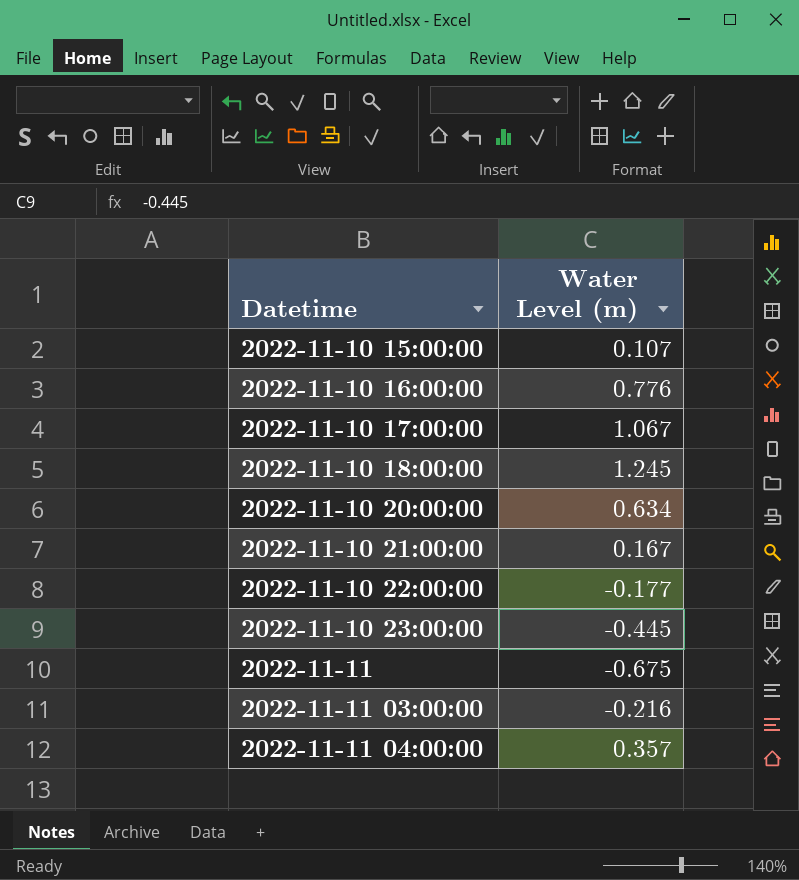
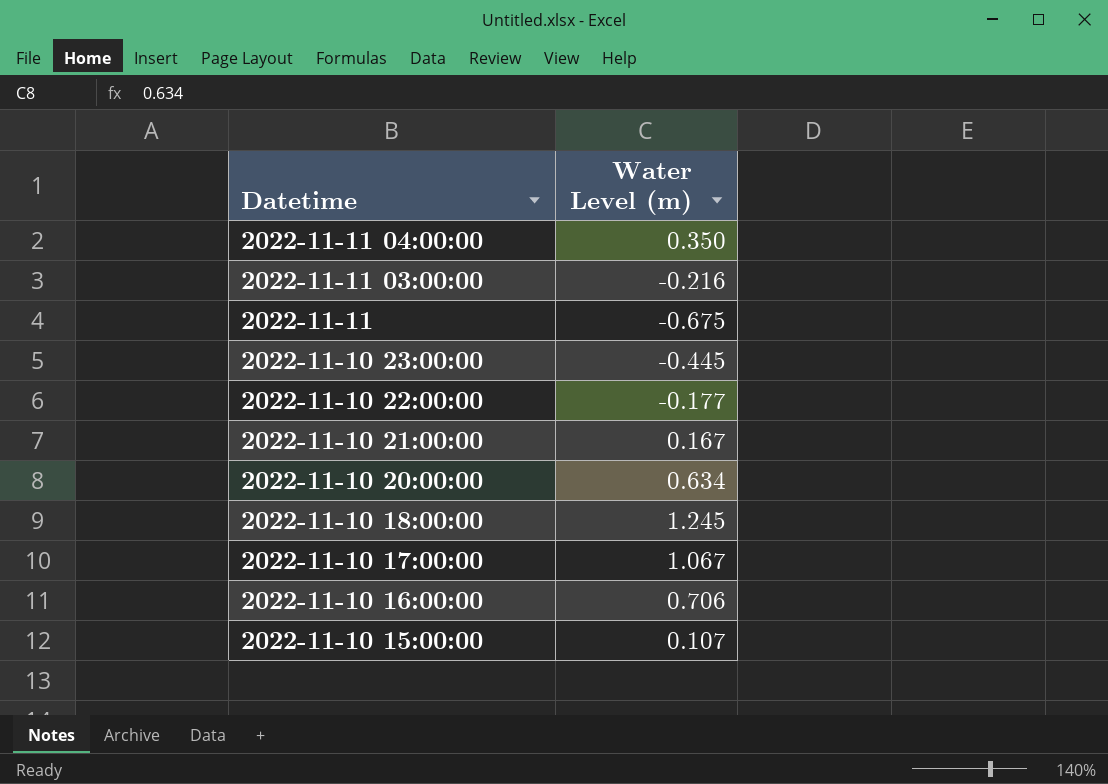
row order: Datetime ascending -> Datetime descending
2022-11-11 04:00:00 | Water Level (m): 0.357 -> 0.350
2022-11-10 16:00:00 | Water Level (m): 0.776 -> 0.706

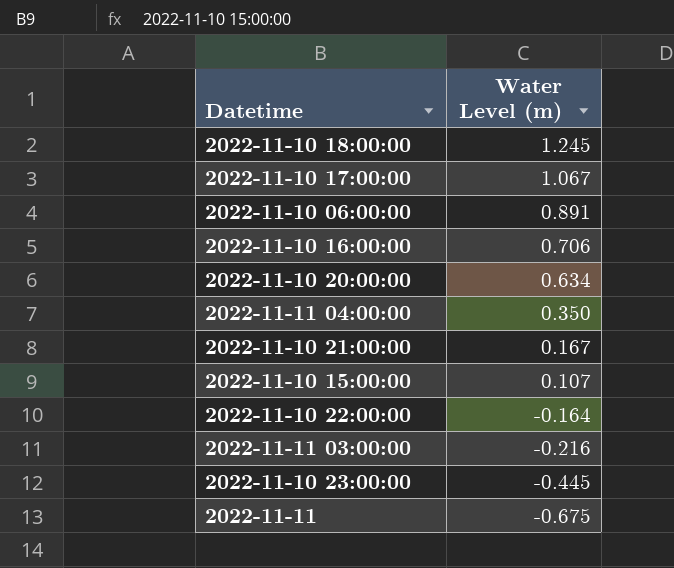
row order: Datetime descending -> Water Level (m) descending
row 2022-11-10 06:00:00: none -> 0.891
2022-11-10 22:00:00 | Water Level (m): -0.177 -> -0.164

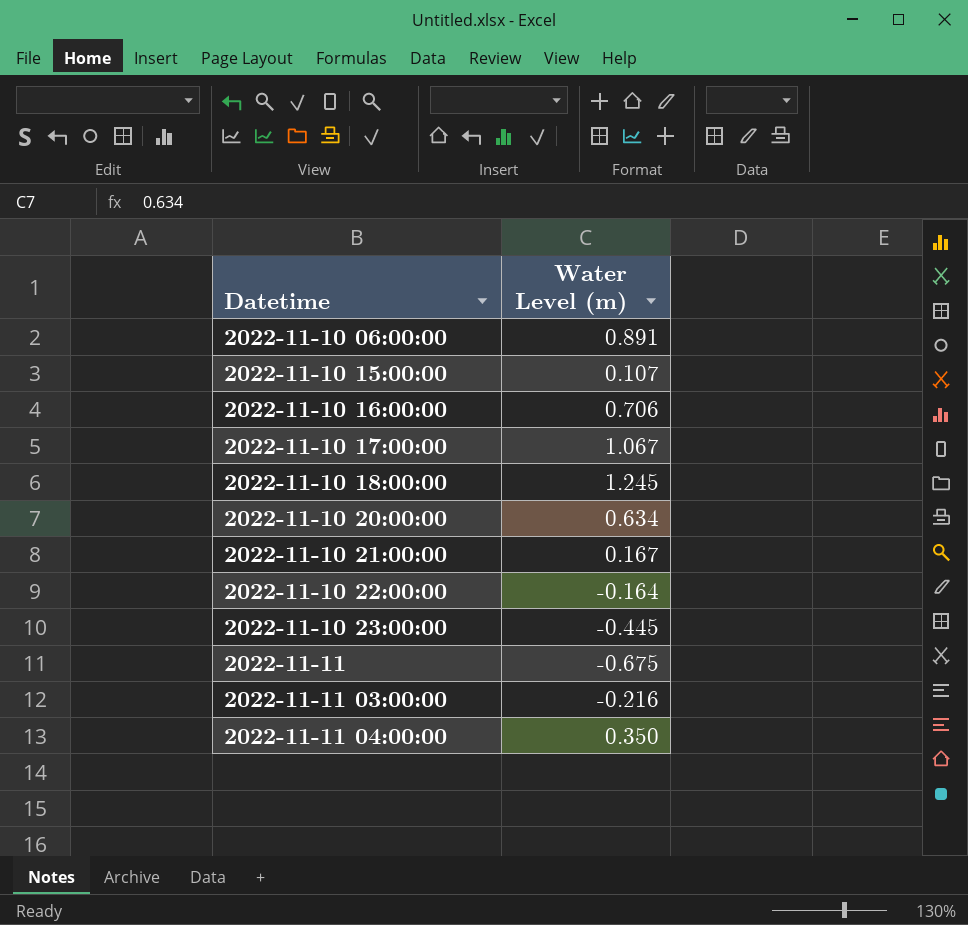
row order: Water Level (m) descending -> Datetime ascending

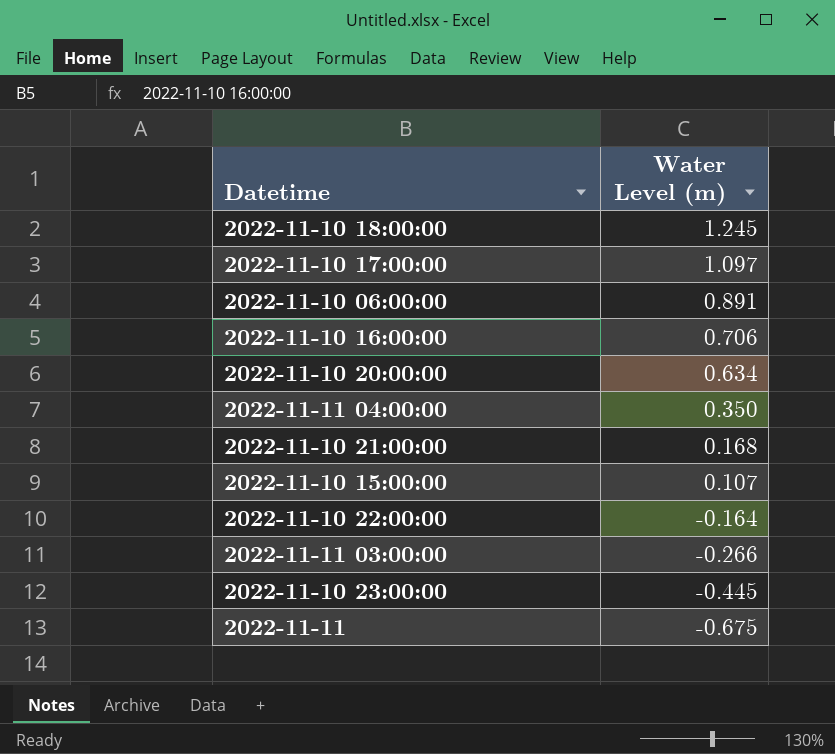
row order: Datetime ascending -> Water Level (m) descending
2022-11-10 17:00:00 | Water Level (m): 1.067 -> 1.097
2022-11-10 21:00:00 | Water Level (m): 0.167 -> 0.168
2022-11-11 03:00:00 | Water Level (m): -0.216 -> -0.266

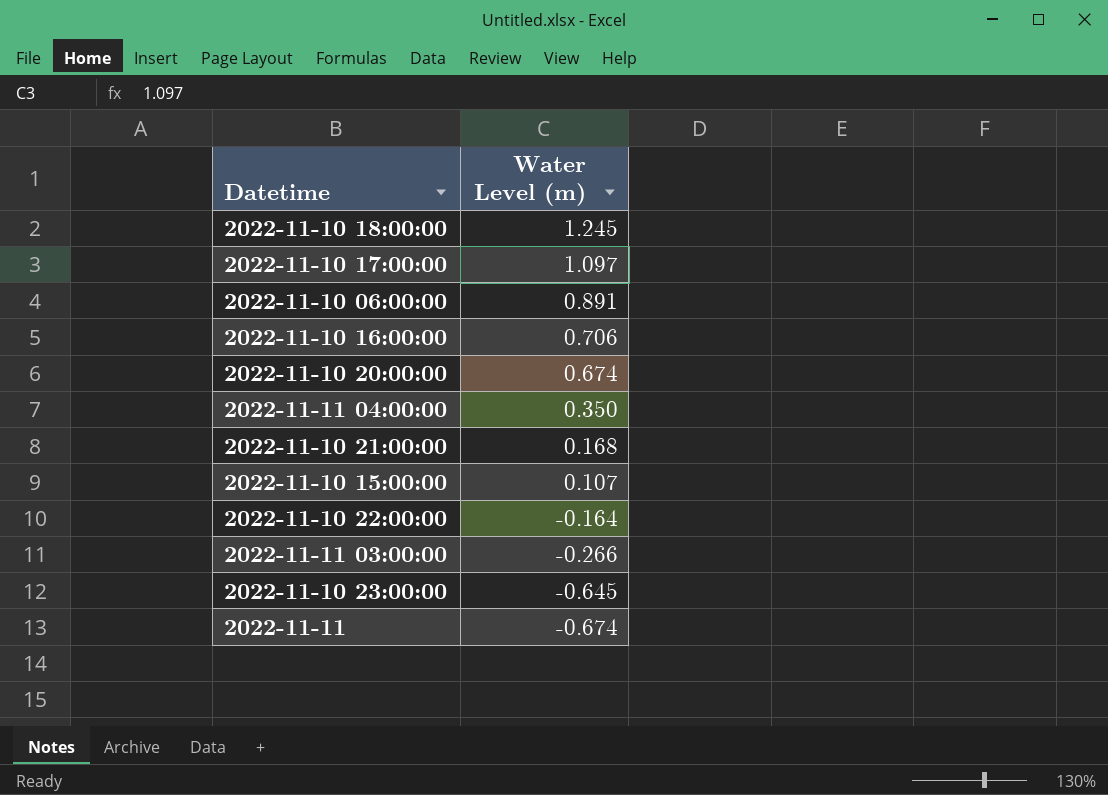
2022-11-10 20:00:00 | Water Level (m): 0.634 -> 0.674
2022-11-10 23:00:00 | Water Level (m): -0.445 -> -0.645
2022-11-11 | Water Level (m): -0.675 -> -0.674

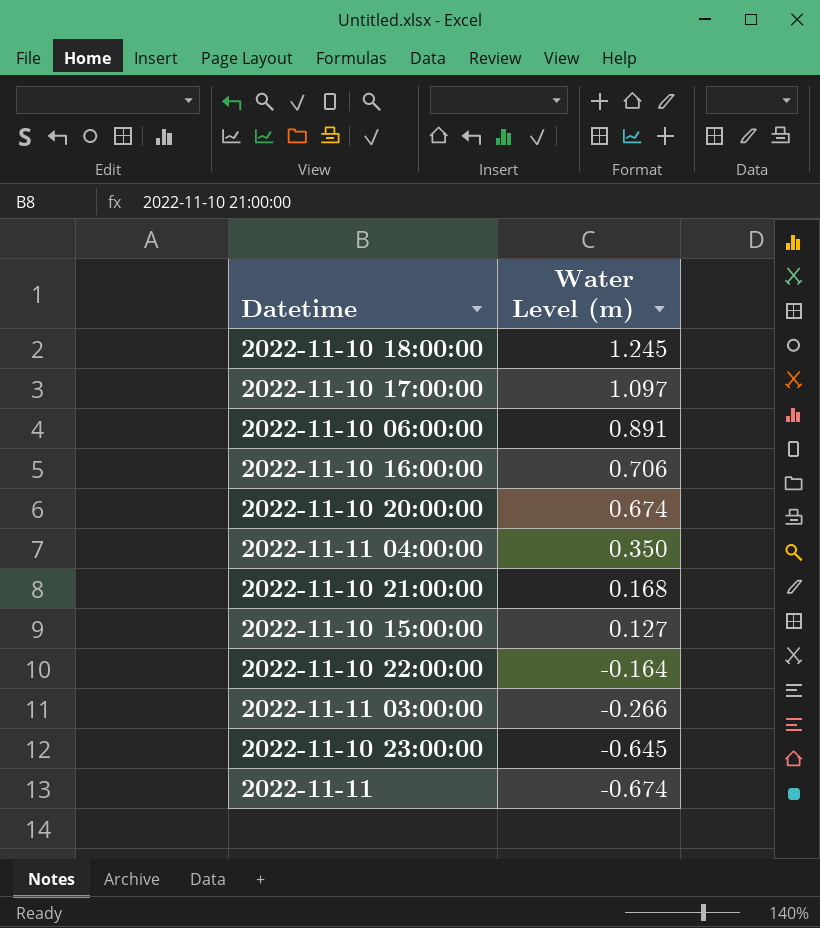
2022-11-10 15:00:00 | Water Level (m): 0.107 -> 0.127

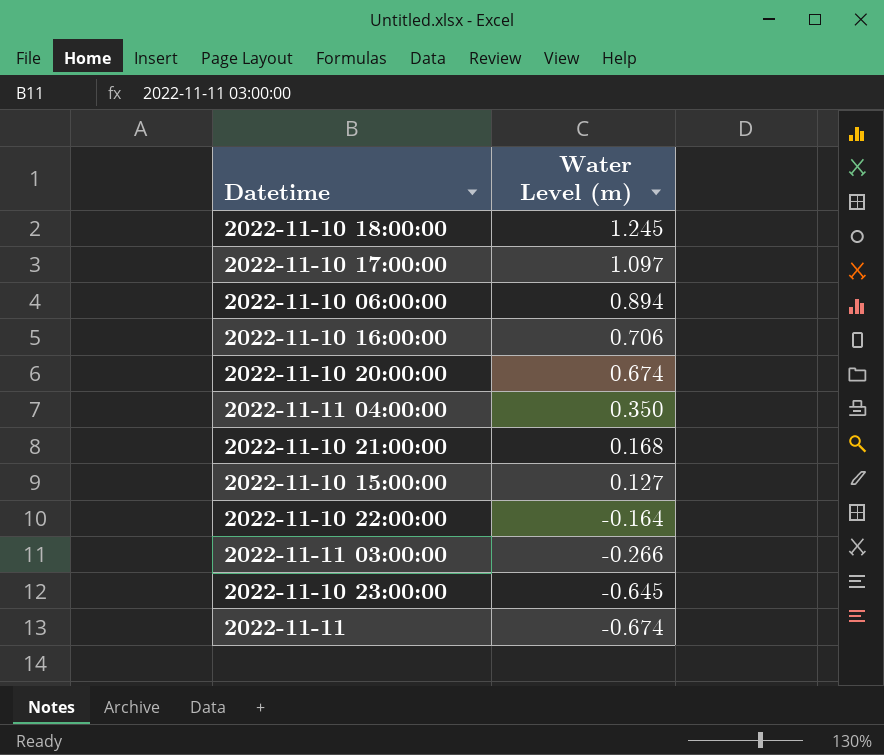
2022-11-10 06:00:00 | Water Level (m): 0.891 -> 0.894

